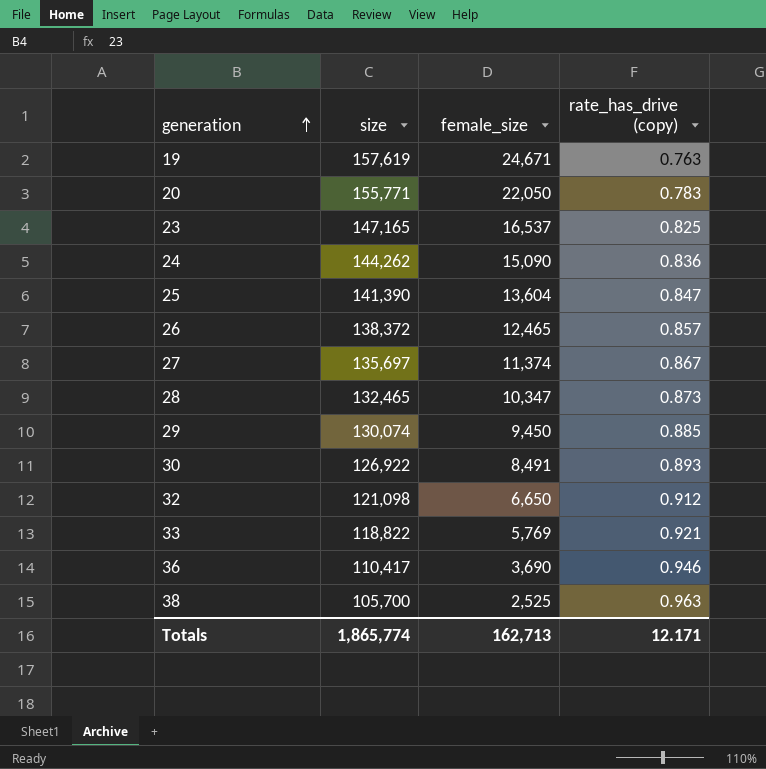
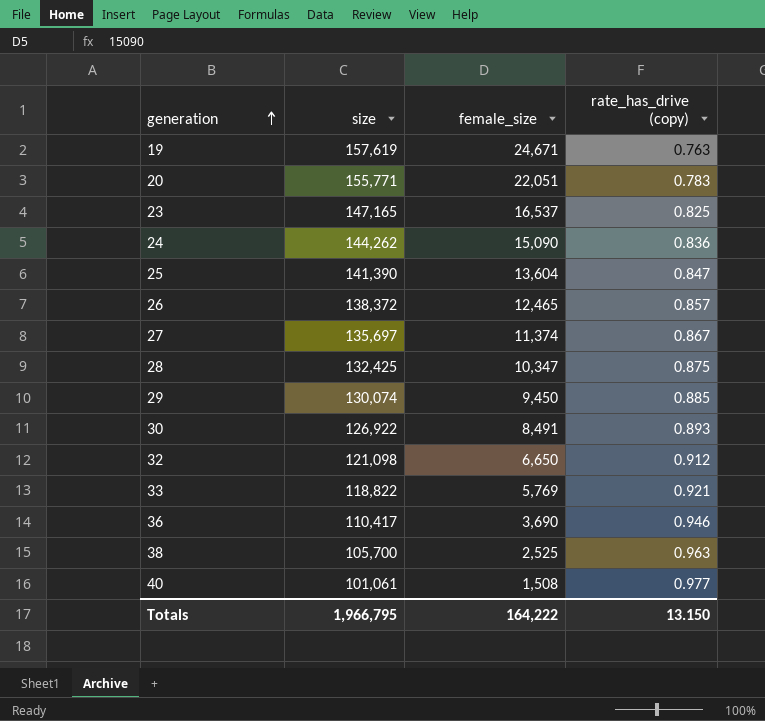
20 | female_size: 22,050 -> 22,051
28 | size: 132,465 -> 132,425
28 | rate_has_drive (copy): 0.873 -> 0.875
row 40: none -> 101,061 | 1,508 | 0.977
Totals | size: 1,865,774 -> 1,966,795
Totals | female_size: 162,713 -> 164,222
Totals | rate_has_drive (copy): 12.171 -> 13.150

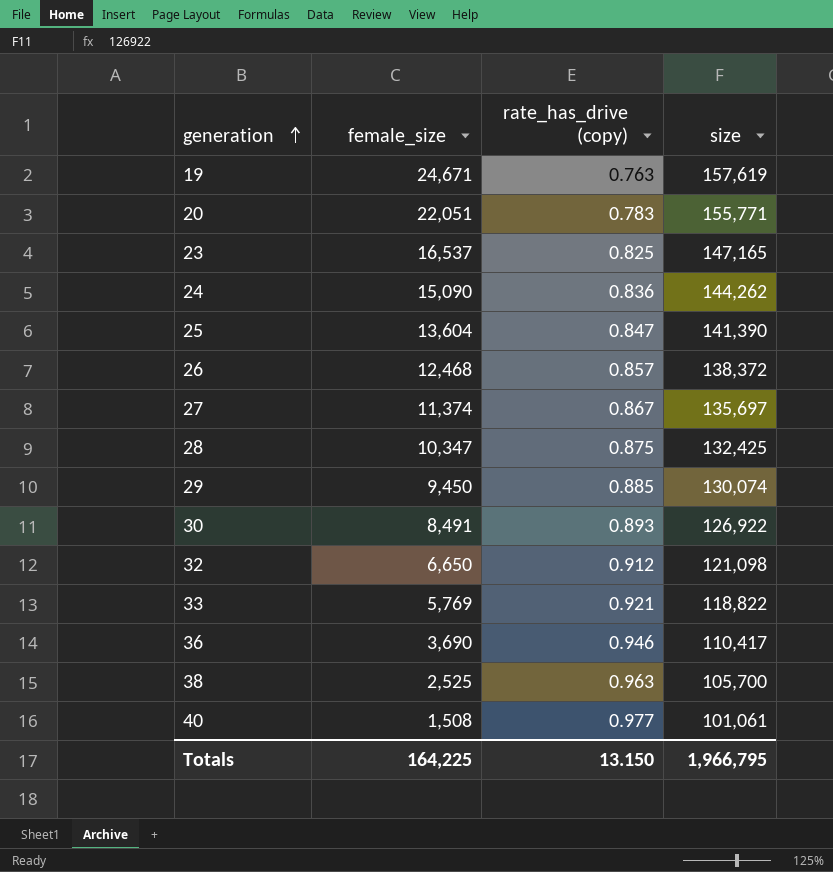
column size | position: 2 -> 4
26 | female_size: 12,465 -> 12,468
Totals | female_size: 164,222 -> 164,225

